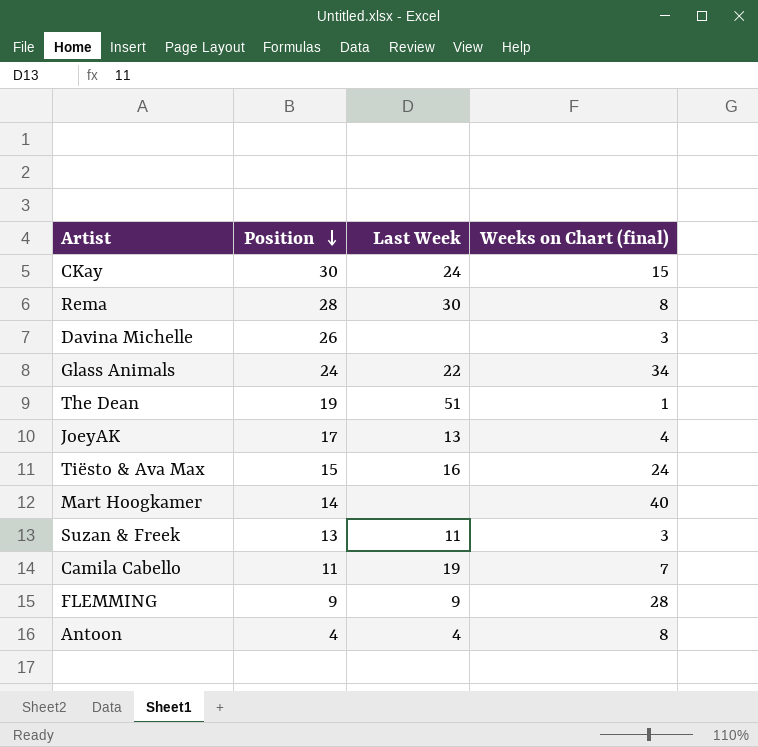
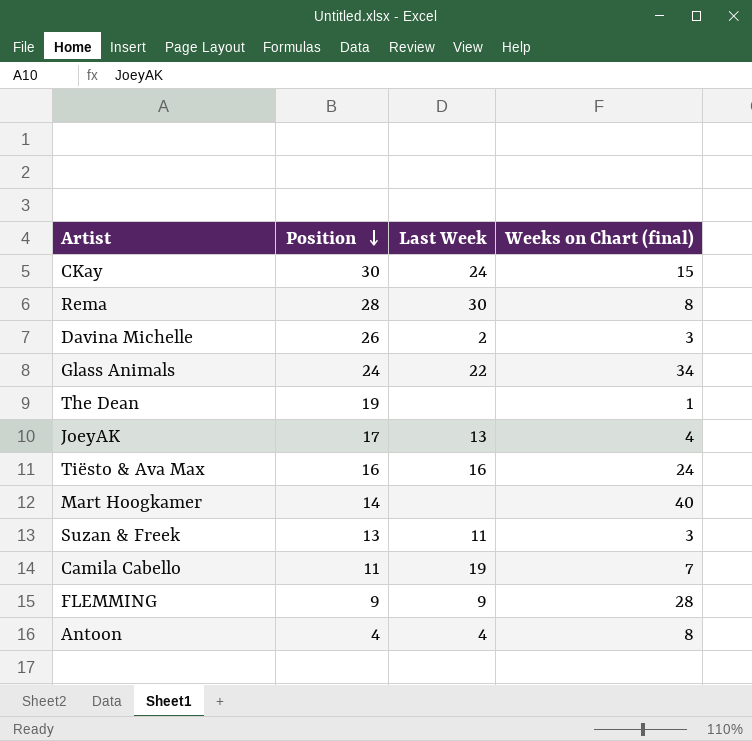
Davina Michelle | Last Week: none -> 2
The Dean | Last Week: 51 -> none
Tiësto & Ava Max | Position: 15 -> 16

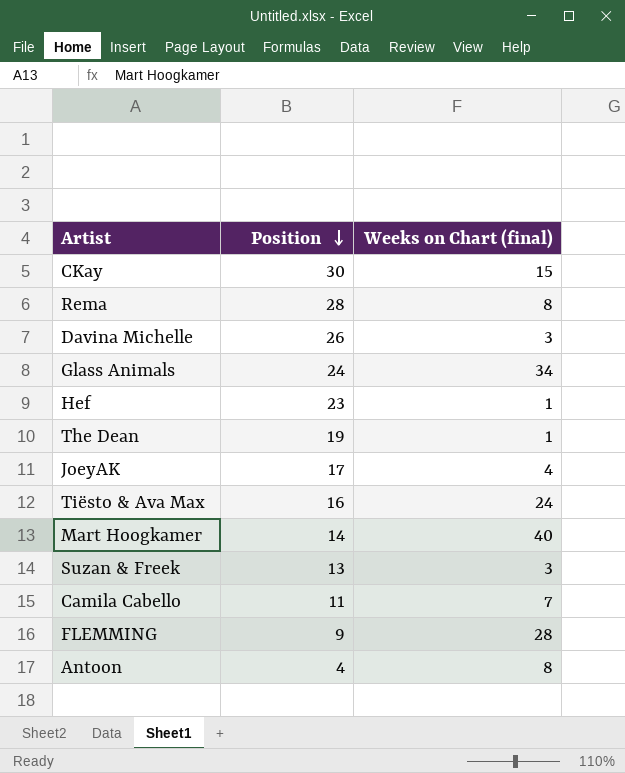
column Last Week | position: 3 -> none
row Hef: none -> 23 | 1

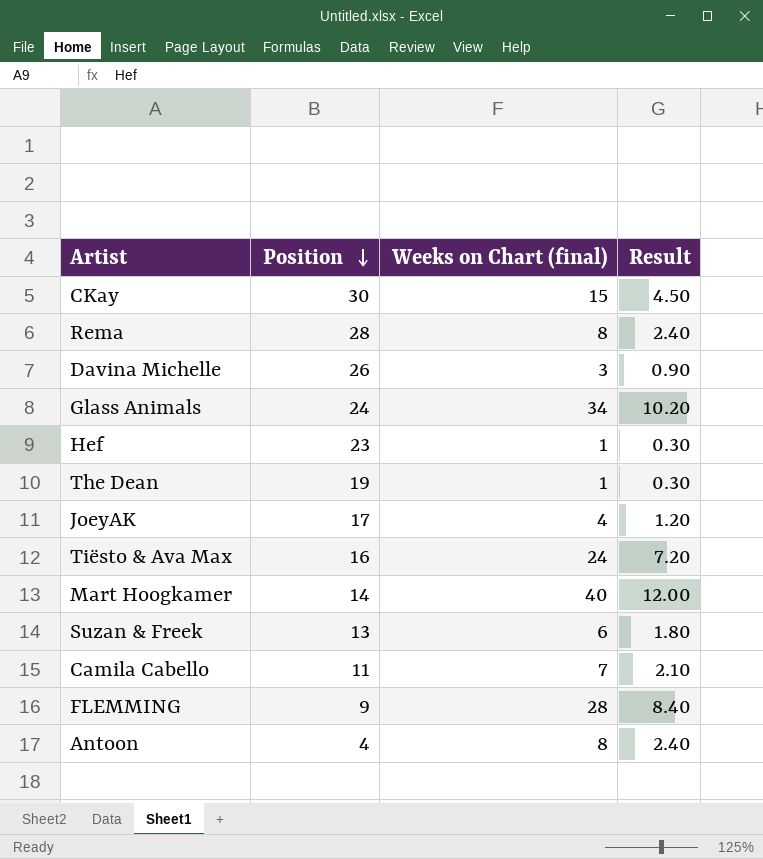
column Result | formula: none -> [Weeks on Chart (final)] * 0.3
Suzan & Freek | Weeks on Chart (final): 3 -> 6

